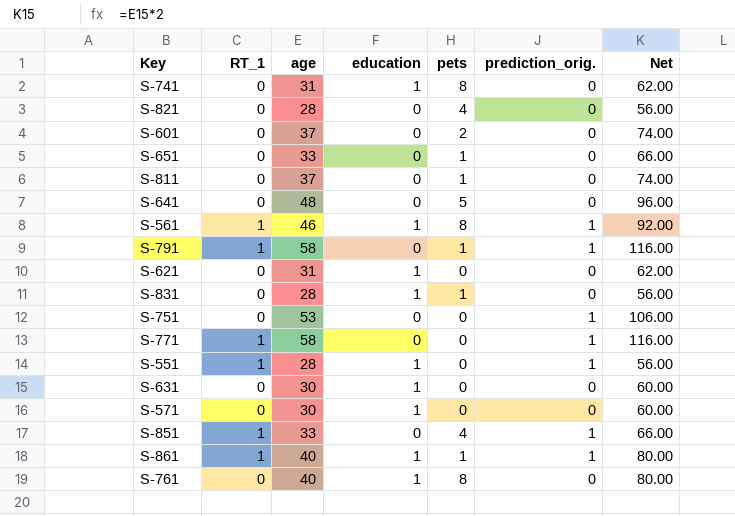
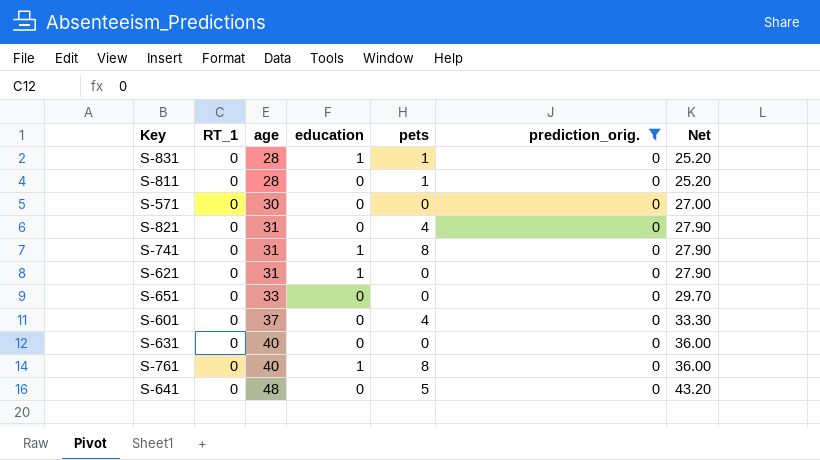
filter: none -> prediction_orig. = 0
row order: none -> age ascending
column Net | formula: [age] * 2 -> [age] * 0.9
S-811 | age: 37 -> 28
S-571 | education: 1 -> 0
S-821 | age: 28 -> 31
S-651 | pets: 1 -> 0
S-601 | pets: 2 -> 4
S-631 | age: 30 -> 40
S-631 | education: 1 -> 0

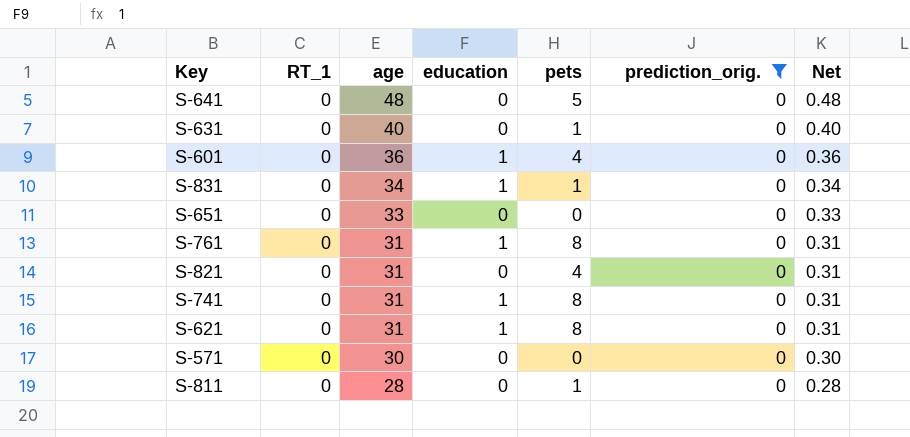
row order: age ascending -> age descending
column Net | formula: [age] * 0.9 -> [age] * 0.01
S-631 | pets: 0 -> 1
S-601 | age: 37 -> 36
S-601 | education: 0 -> 1
S-831 | age: 28 -> 34
S-761 | age: 40 -> 31
S-621 | pets: 0 -> 8

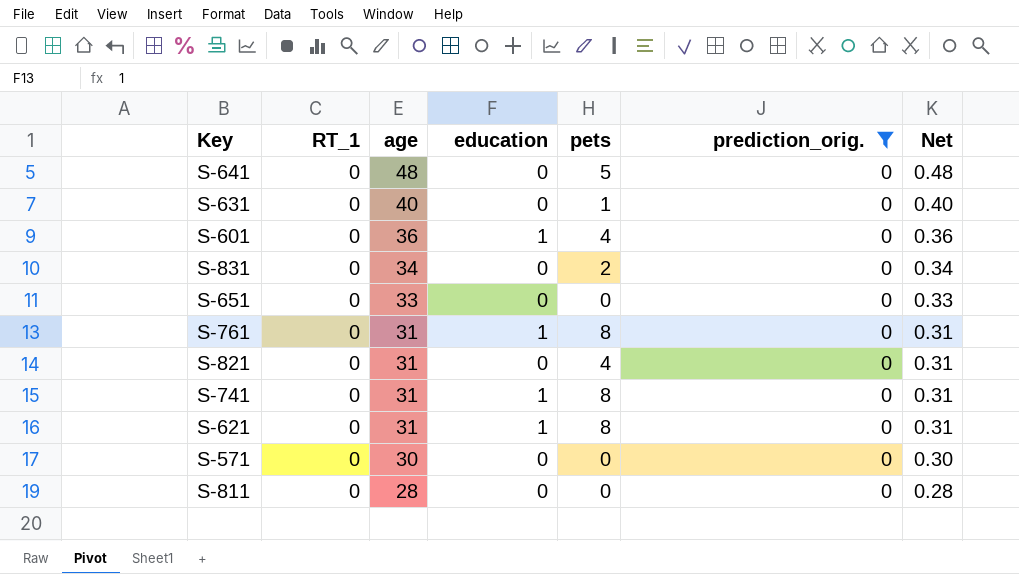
S-831 | education: 1 -> 0
S-831 | pets: 1 -> 2
S-811 | pets: 1 -> 0

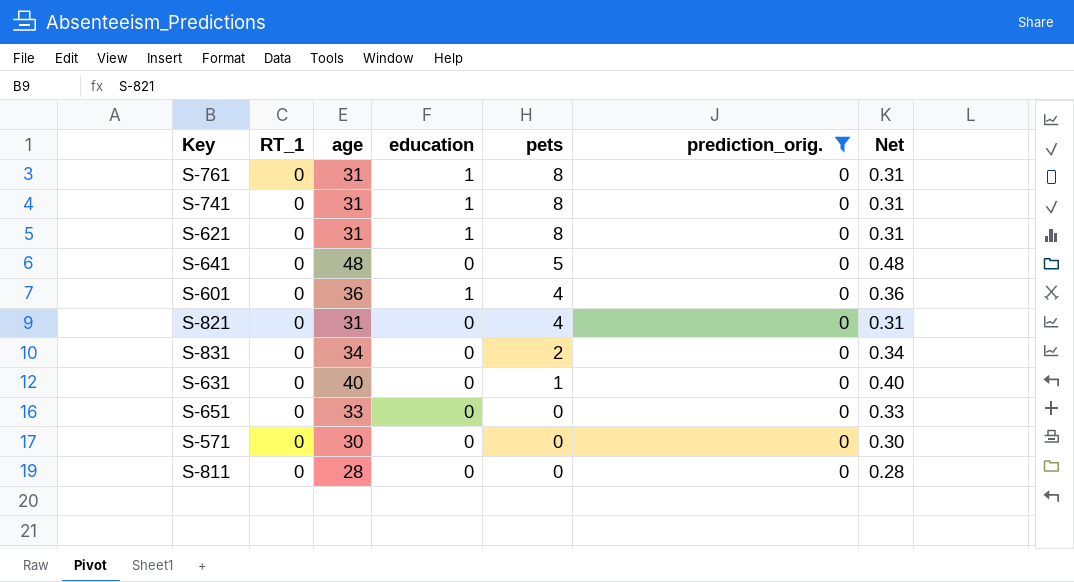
row order: age descending -> pets descending

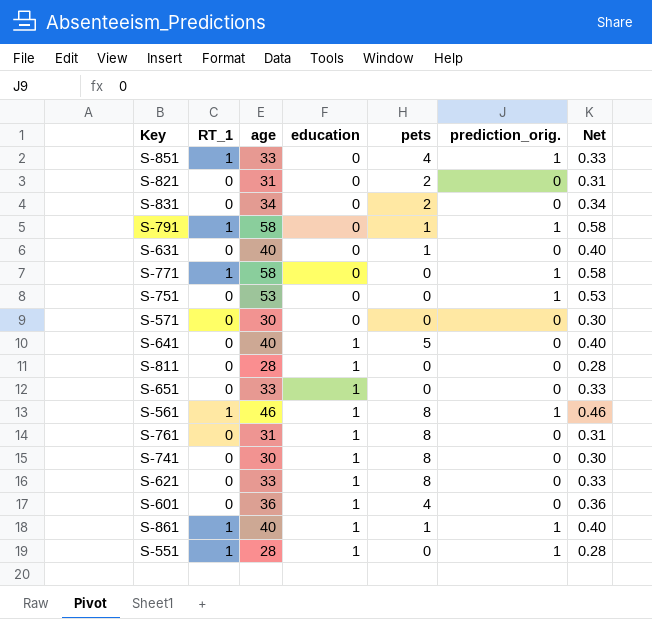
filter: prediction_orig. = 0 -> none
row order: pets descending -> education ascending
S-821 | pets: 4 -> 2
S-641 | age: 48 -> 40
S-641 | education: 0 -> 1
S-641 | Net: 0.48 -> 0.40
S-811 | education: 0 -> 1
S-651 | education: 0 -> 1
S-741 | age: 31 -> 30
S-741 | Net: 0.31 -> 0.30
S-621 | age: 31 -> 33
S-621 | Net: 0.31 -> 0.33

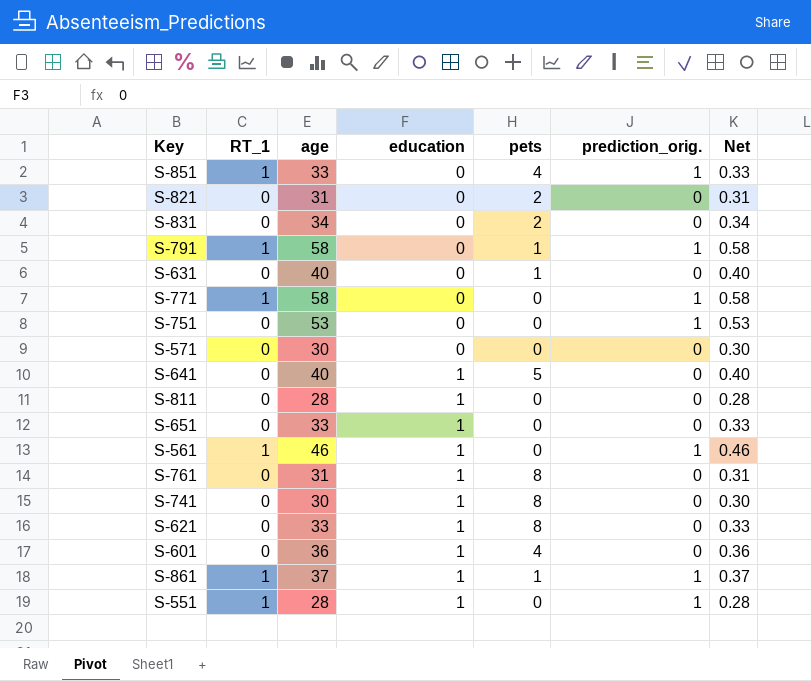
S-561 | pets: 8 -> 0
S-861 | age: 40 -> 37
S-861 | Net: 0.40 -> 0.37

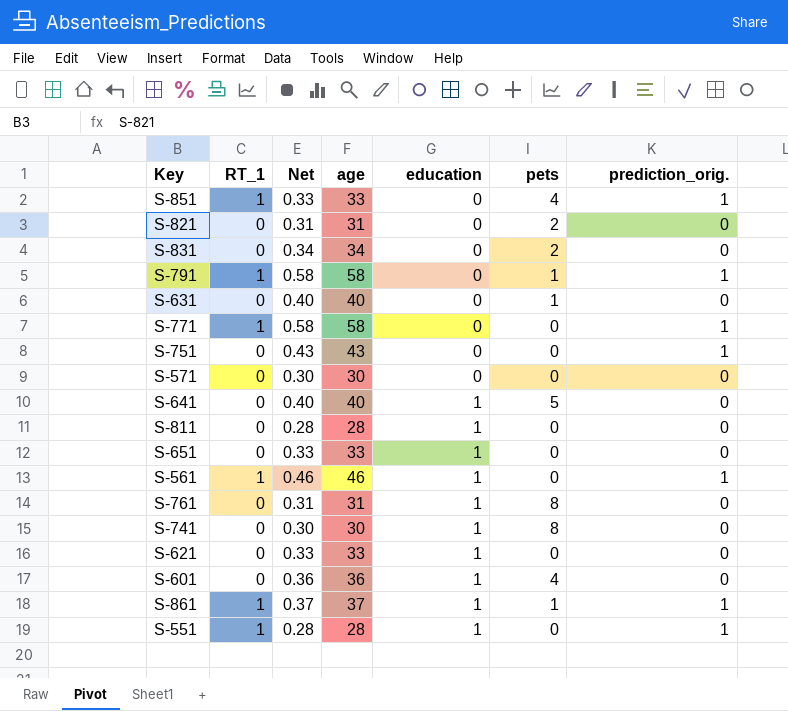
column Net | position: 7 -> 3
S-751 | Net: 0.53 -> 0.43
S-751 | age: 53 -> 43
S-621 | pets: 8 -> 0

